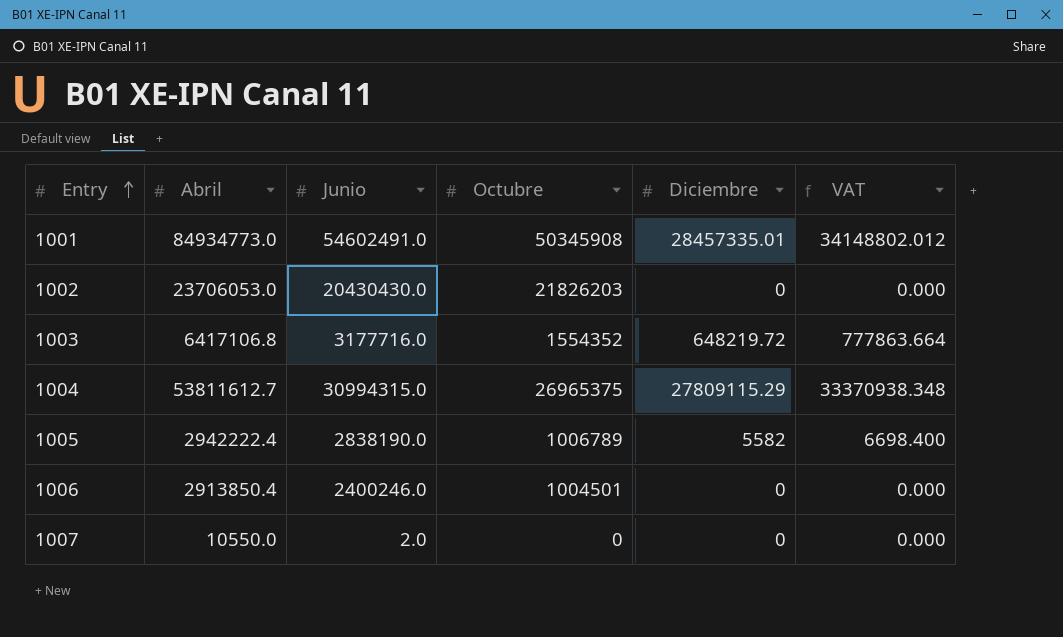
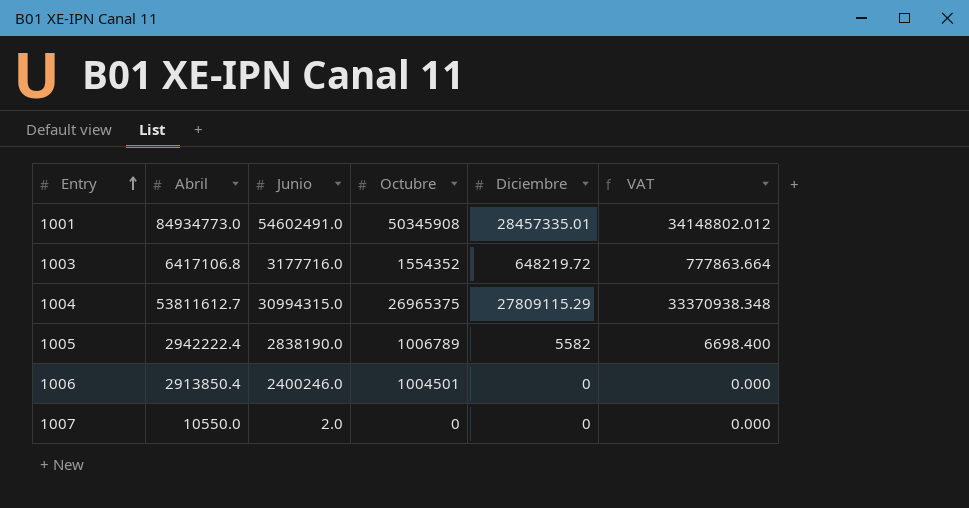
row 1002: 23706053.0 | 20430430.0 | 21826203 | 0 | 0.000 -> none

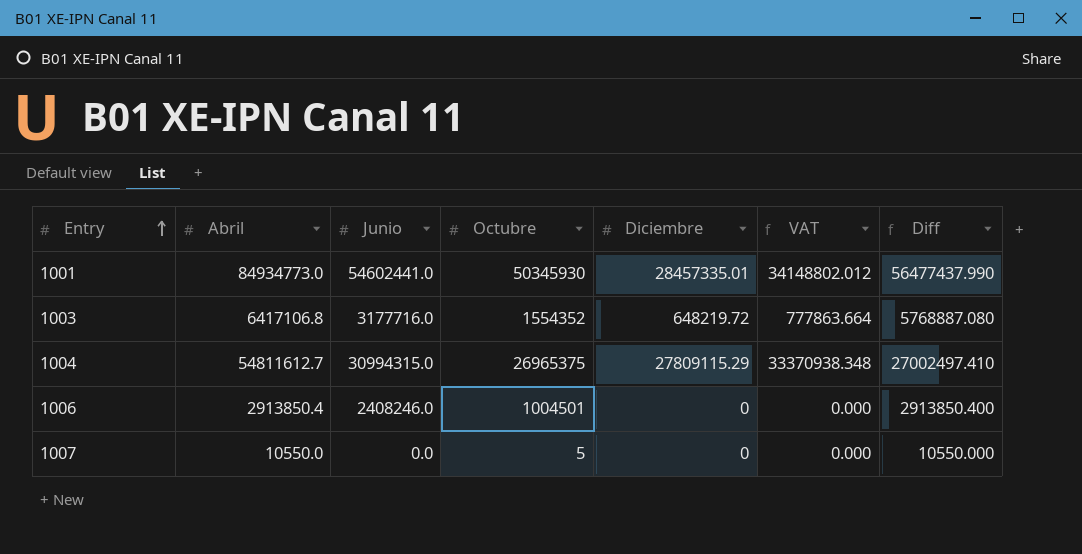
column Diff | formula: none -> [Abril] - [Diciembre]
row 1005: 2942222.4 | 2838190.0 | 1006789 | 5582 | 6698.400 -> none
1001 | Junio: 54602491.0 -> 54602441.0
1001 | Octubre: 50345908 -> 50345930
1004 | Abril: 53811612.7 -> 54811612.7
1006 | Junio: 2400246.0 -> 2408246.0
1007 | Junio: 2.0 -> 0.0
1007 | Octubre: 0 -> 5

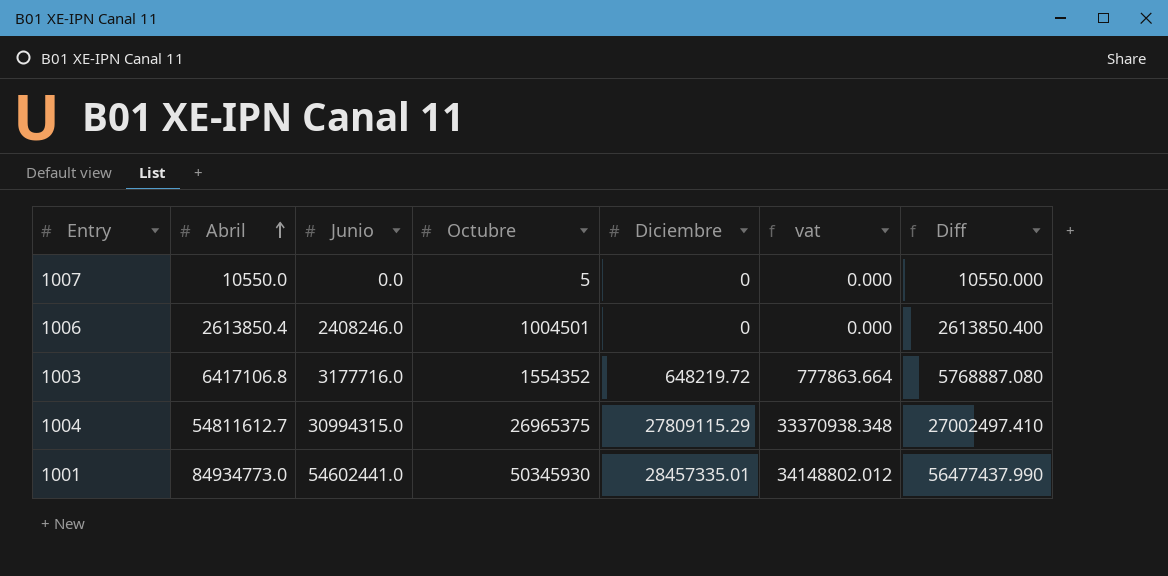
row order: Entry ascending -> Abril ascending
column name: VAT -> vat
1006 | Abril: 2913850.4 -> 2613850.4
1006 | Diff: 2913850.400 -> 2613850.400

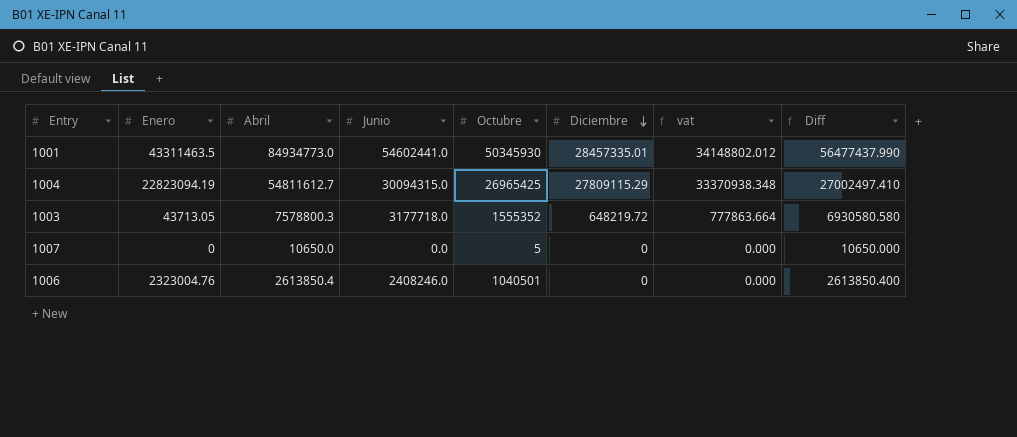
row order: Abril ascending -> Diciembre descending
column Enero | position: none -> 2
1004 | Junio: 30994315.0 -> 30094315.0
1004 | Octubre: 26965375 -> 26965425
1003 | Abril: 6417106.8 -> 7578800.3
1003 | Junio: 3177716.0 -> 3177718.0
1003 | Octubre: 1554352 -> 1555352
1003 | Diff: 5768887.080 -> 6930580.580
1007 | Abril: 10550.0 -> 10650.0
1007 | Diff: 10550.000 -> 10650.000
1006 | Octubre: 1004501 -> 1040501

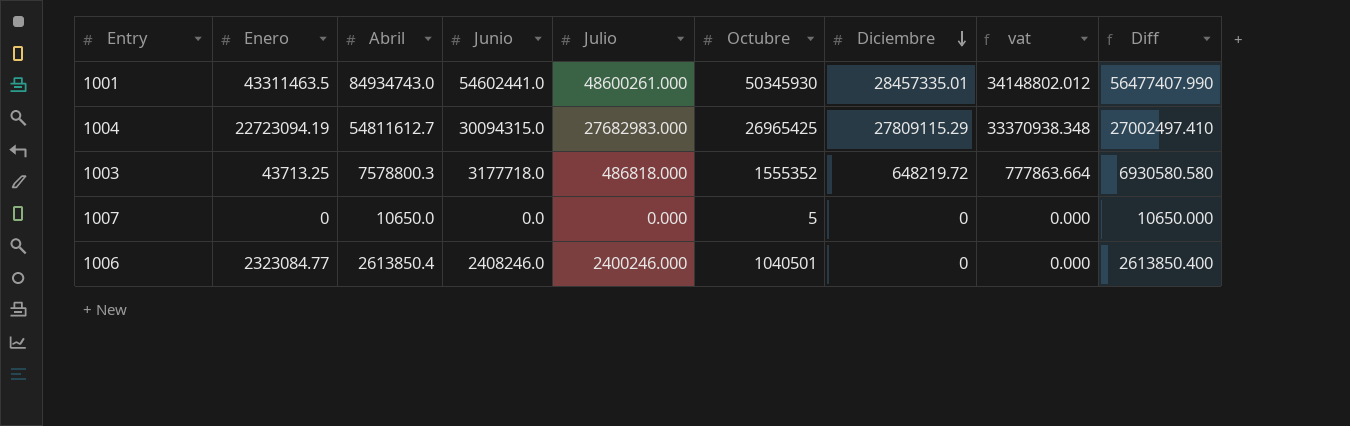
column Julio | position: none -> 5
1001 | Abril: 84934773.0 -> 84934743.0
1001 | Diff: 56477437.990 -> 56477407.990
1004 | Enero: 22823094.19 -> 22723094.19
1003 | Enero: 43713.05 -> 43713.25
1006 | Enero: 2323004.76 -> 2323084.77

